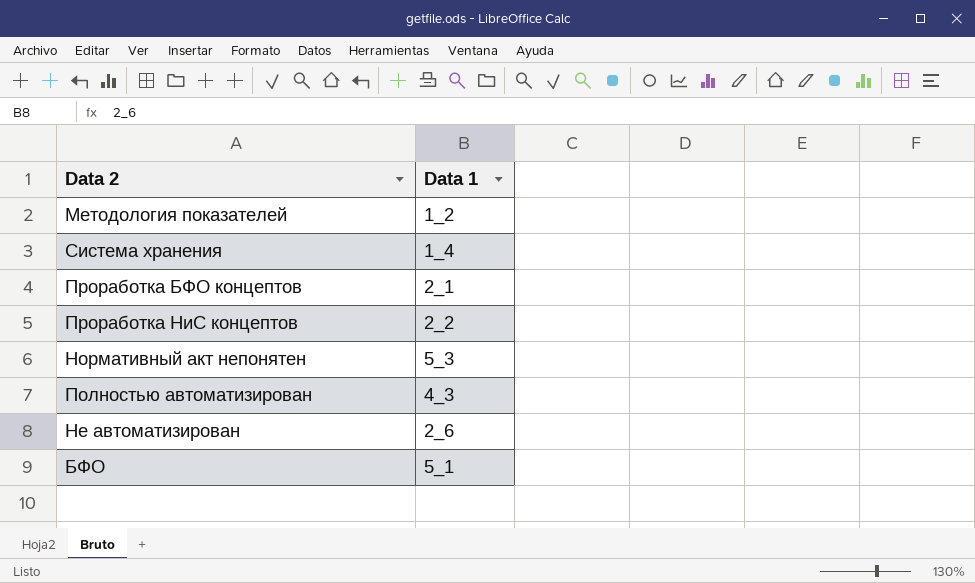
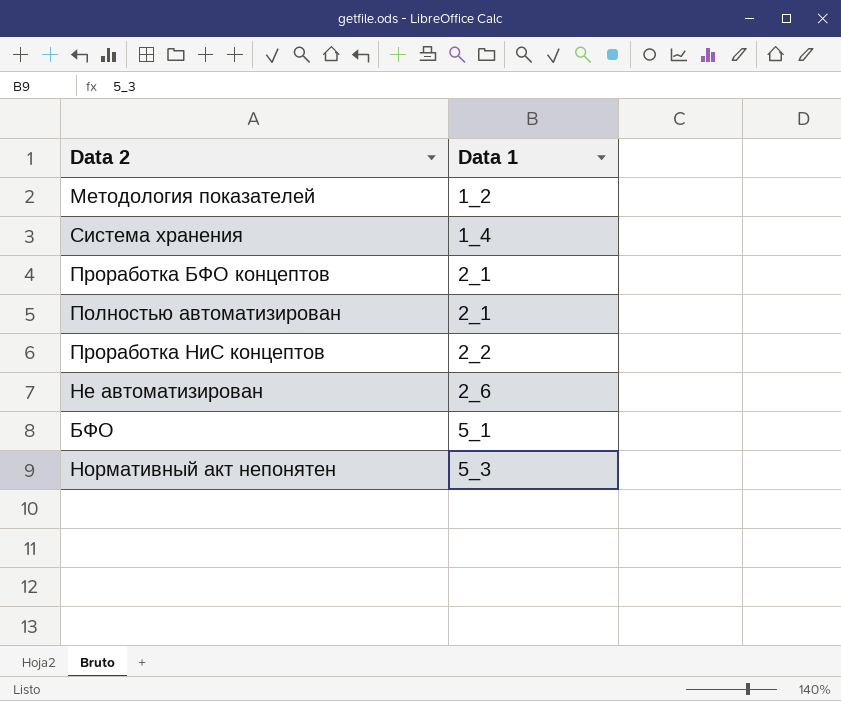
row order: none -> Data 1 ascending
Полностью автоматизирован | Data 1: 4_3 -> 2_1

